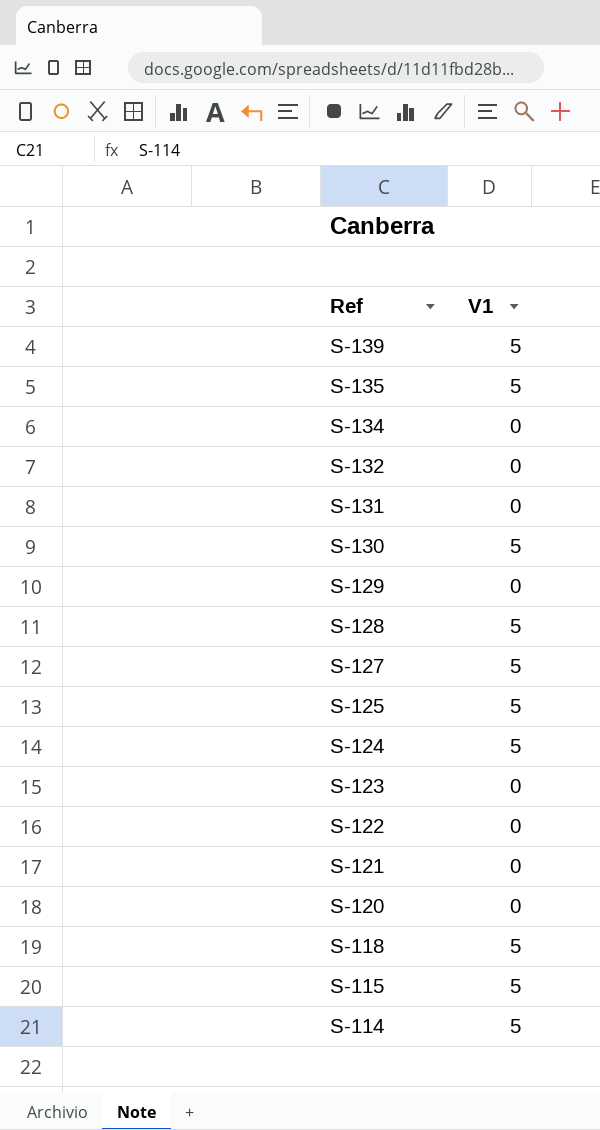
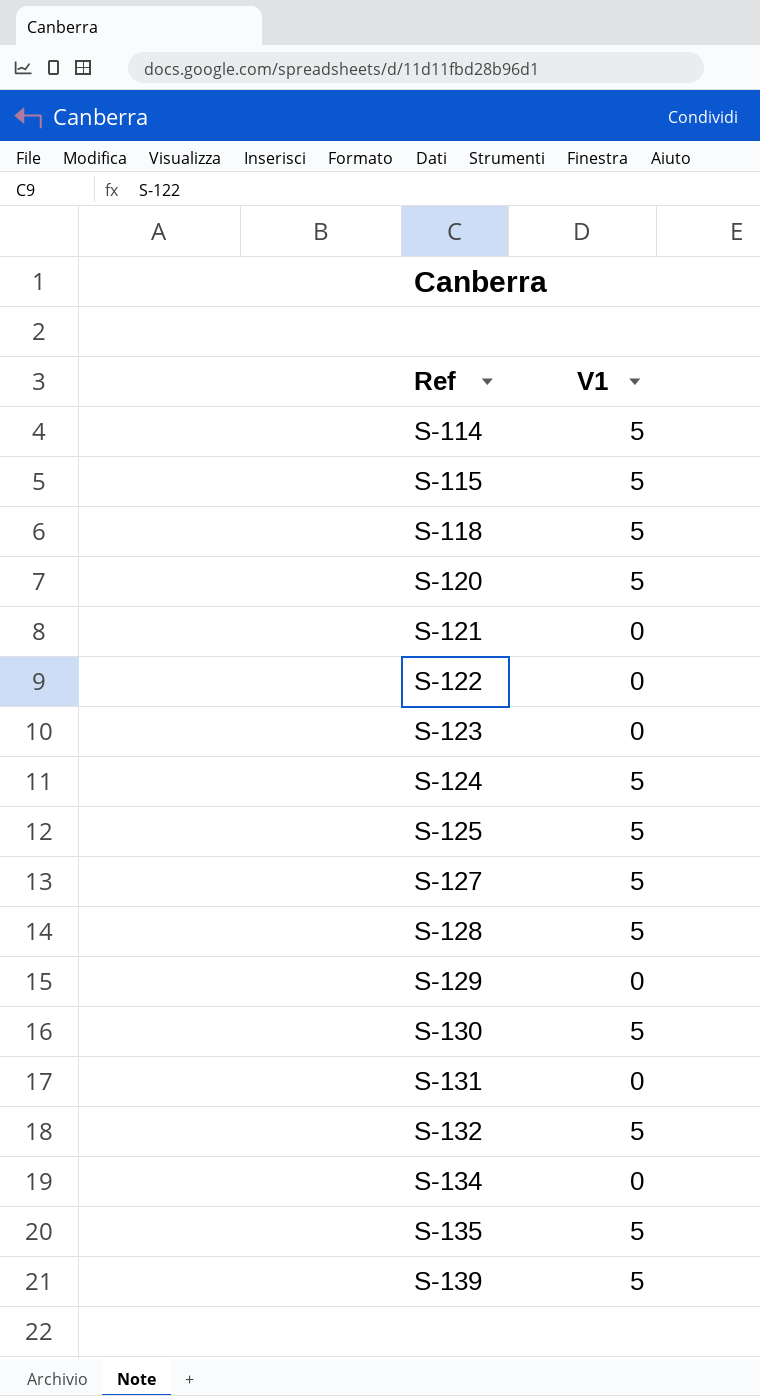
row order: Ref descending -> Ref ascending
S-120 | V1: 0 -> 5
S-132 | V1: 0 -> 5

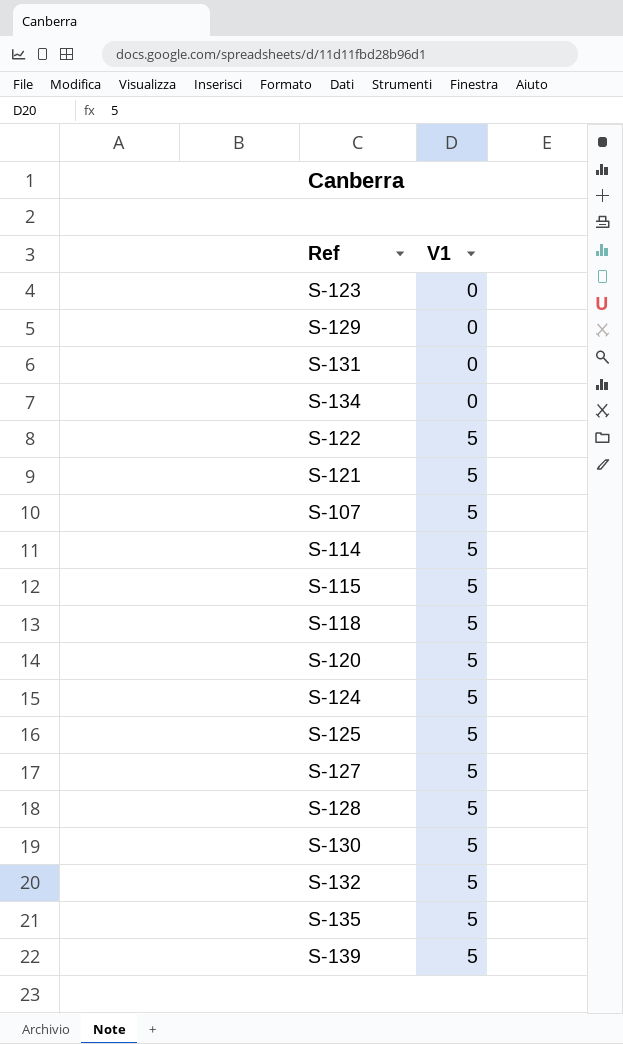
row order: Ref ascending -> V1 ascending
S-122 | V1: 0 -> 5
S-121 | V1: 0 -> 5
row S-107: none -> 5

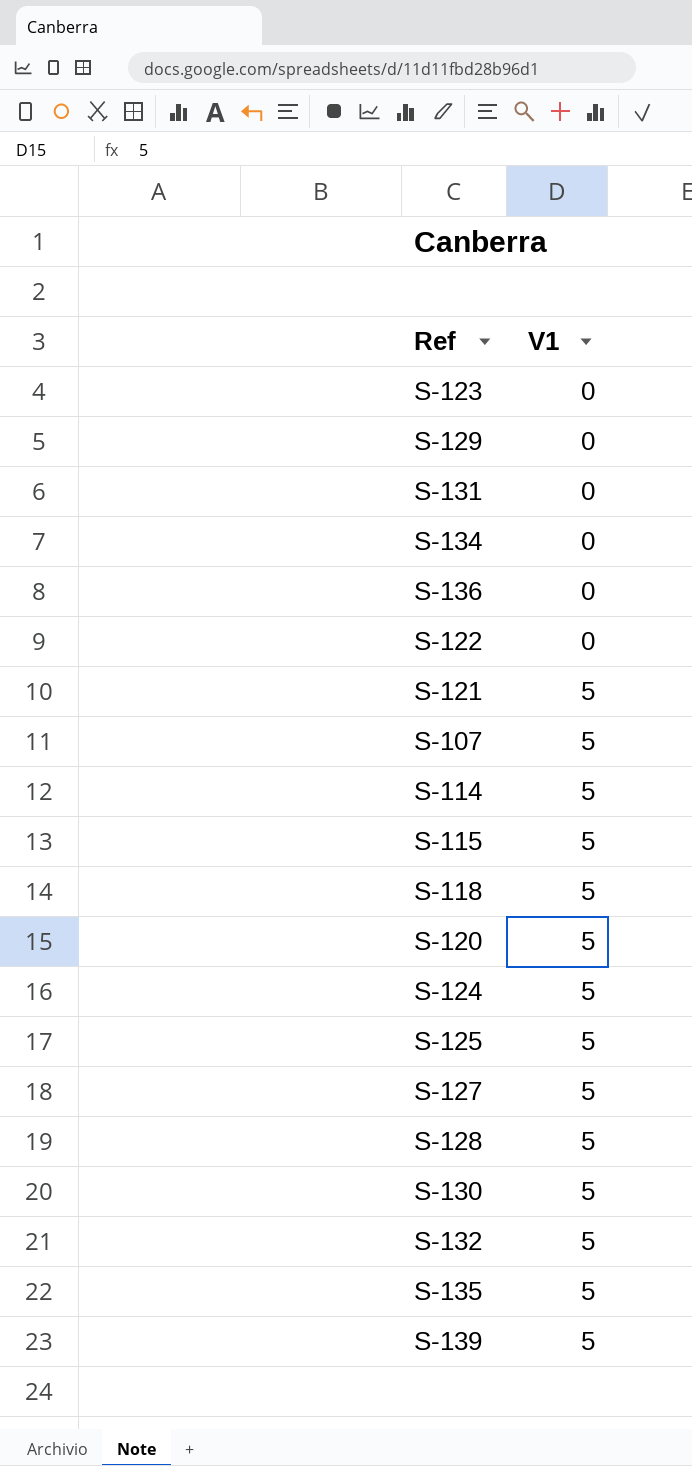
row S-136: none -> 0
S-122 | V1: 5 -> 0

